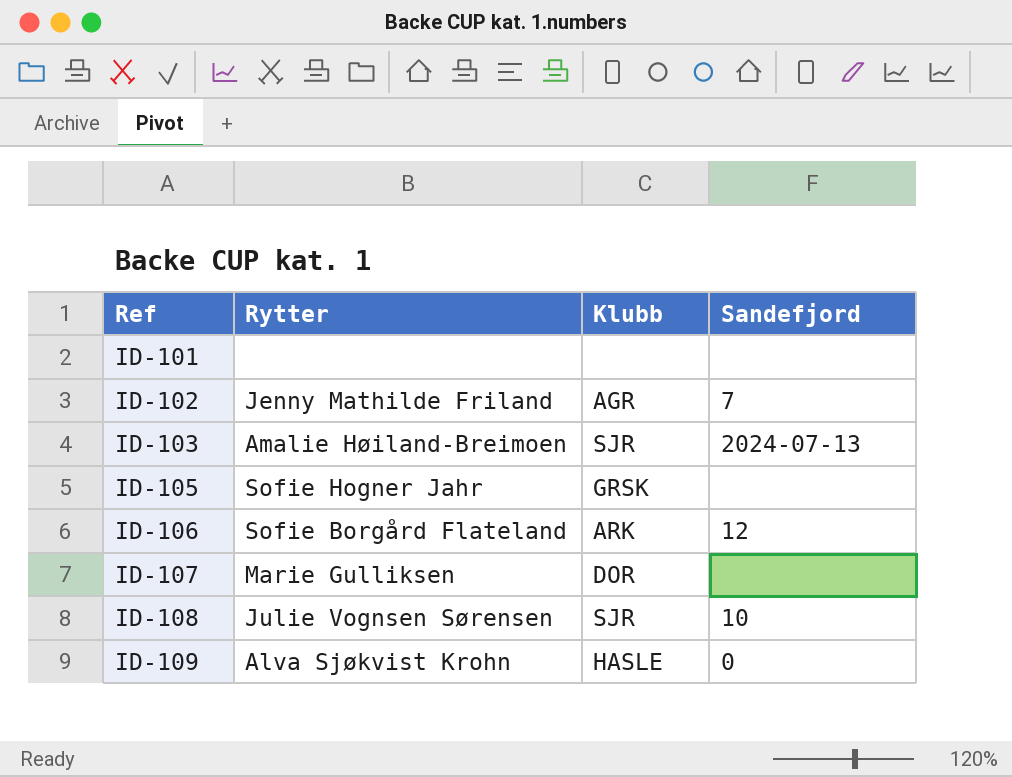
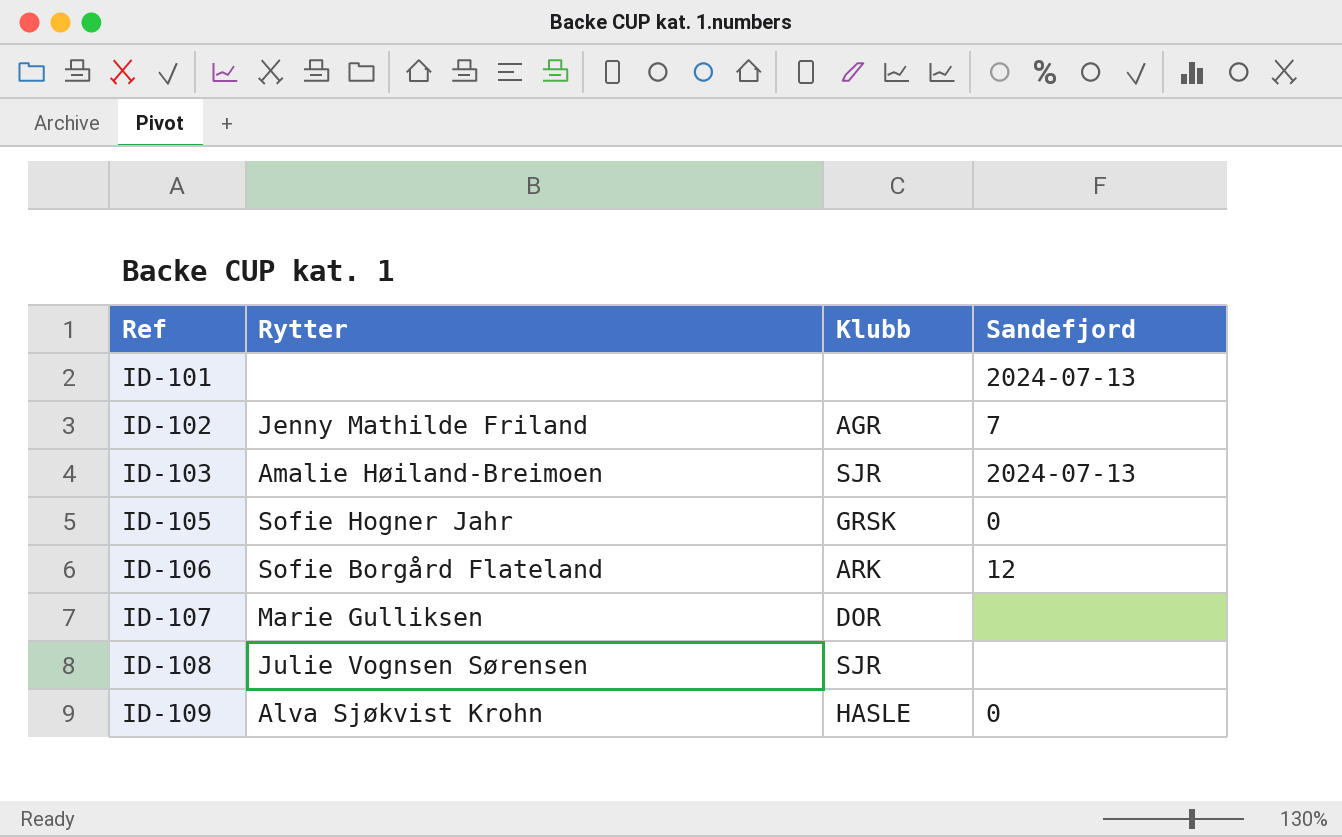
ID-101 | Sandefjord: none -> 2024-07-13
ID-105 | Sandefjord: none -> 0
ID-108 | Sandefjord: 10 -> none

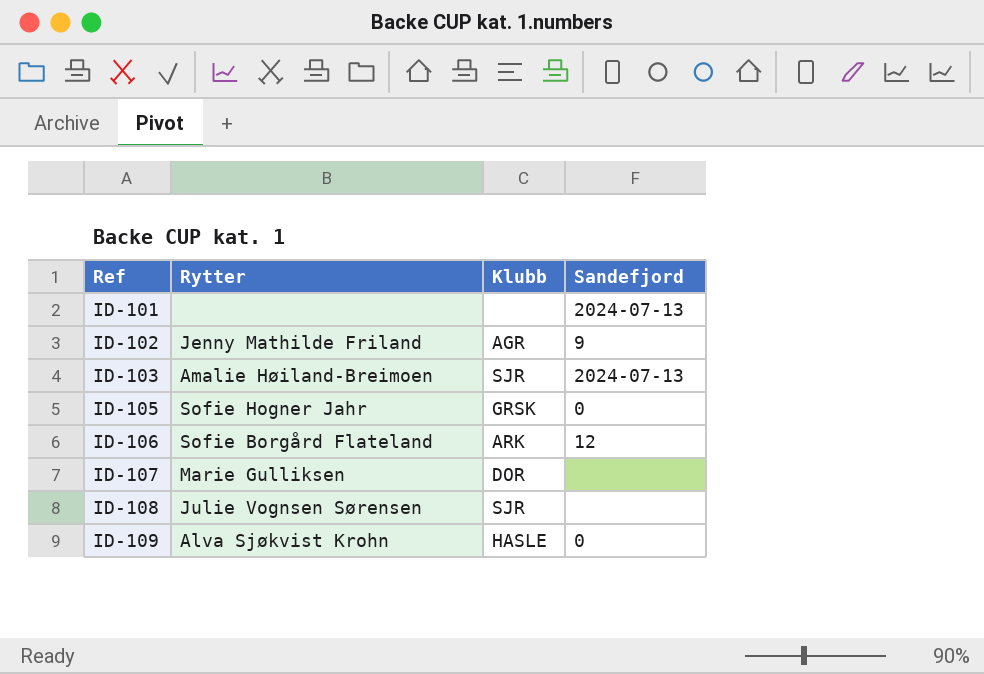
ID-102 | Sandefjord: 7 -> 9

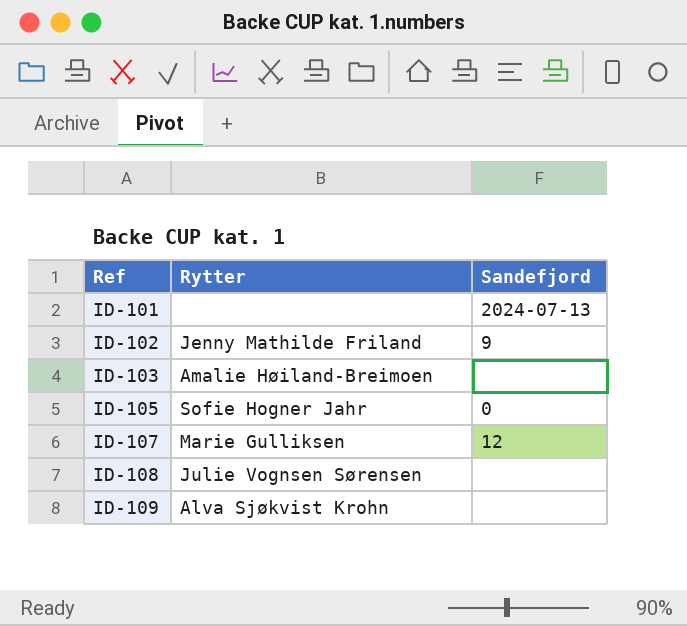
column Klubb | position: 3 -> none
row ID-106: Sofie Borgård Flateland | ARK | 12 -> none
ID-103 | Sandefjord: 2024-07-13 -> none
ID-107 | Sandefjord: none -> 12
ID-109 | Sandefjord: 0 -> none

